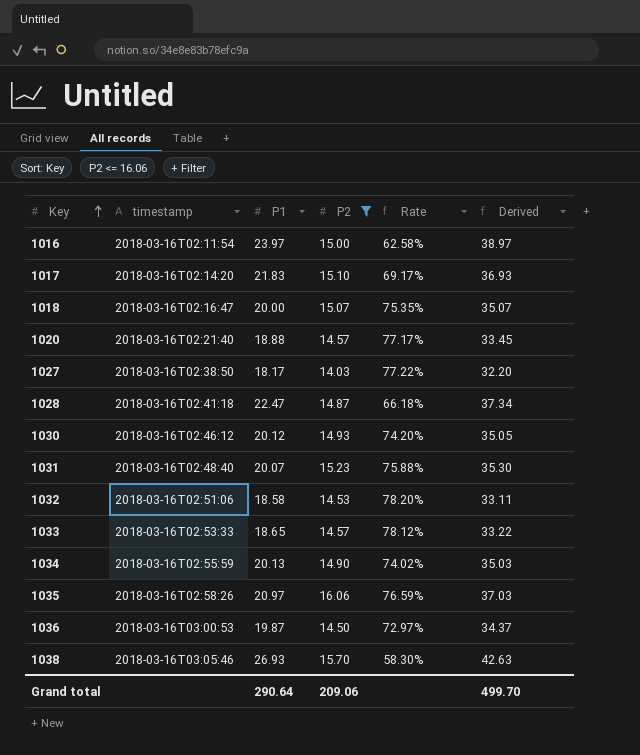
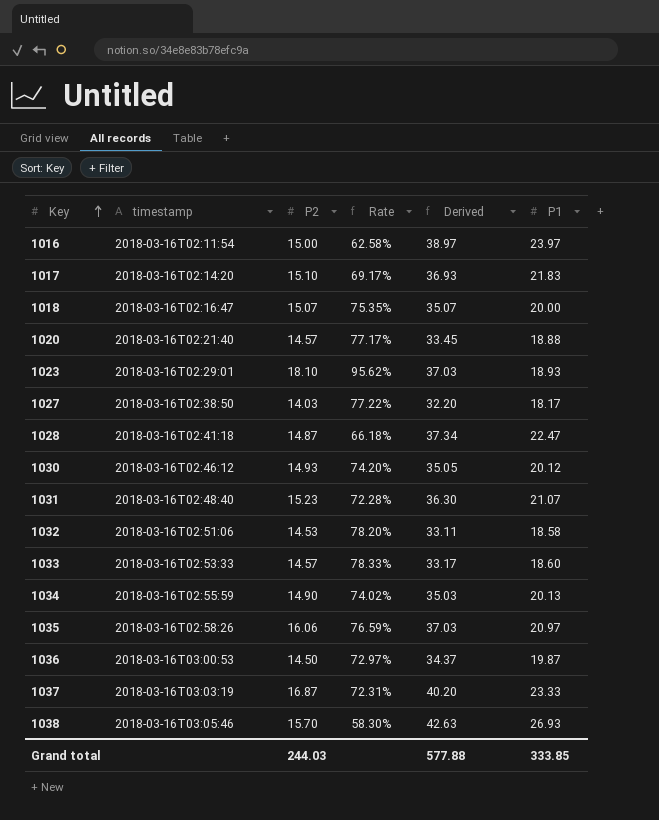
filter: P2 <= 16.06 -> none
column P1 | position: 3 -> 6
1031 | Rate: 75.88% -> 72.28%
1031 | Derived: 35.30 -> 36.30
1031 | P1: 20.07 -> 21.07
1033 | Rate: 78.12% -> 78.33%
1033 | Derived: 33.22 -> 33.17
1033 | P1: 18.65 -> 18.60
Grand total | P2: 209.06 -> 244.03
Grand total | Derived: 499.70 -> 577.88
Grand total | P1: 290.64 -> 333.85

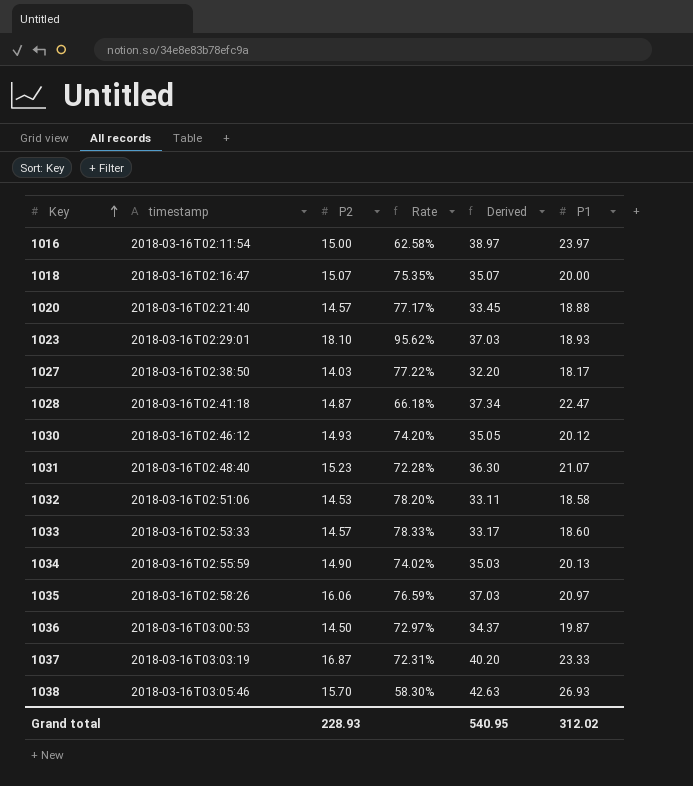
row 1017: 2018-03-16T02:14:20 | 15.10 | 69.17% | 36.93 | 21.83 -> none
Grand total | P2: 244.03 -> 228.93
Grand total | Derived: 577.88 -> 540.95
Grand total | P1: 333.85 -> 312.02

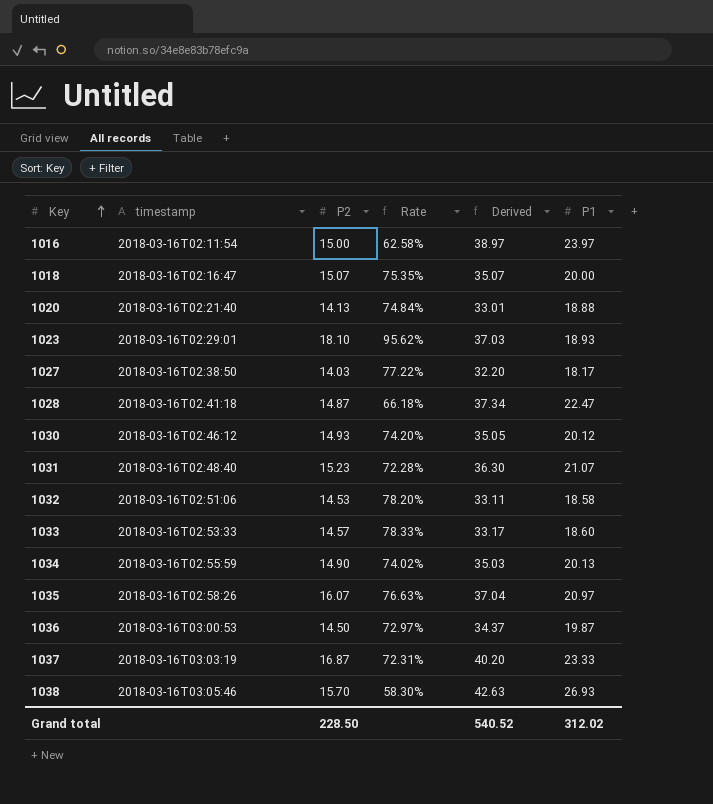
1020 | P2: 14.57 -> 14.13
1020 | Rate: 77.17% -> 74.84%
1020 | Derived: 33.45 -> 33.01
1035 | P2: 16.06 -> 16.07
1035 | Rate: 76.59% -> 76.63%
1035 | Derived: 37.03 -> 37.04
Grand total | P2: 228.93 -> 228.50
Grand total | Derived: 540.95 -> 540.52

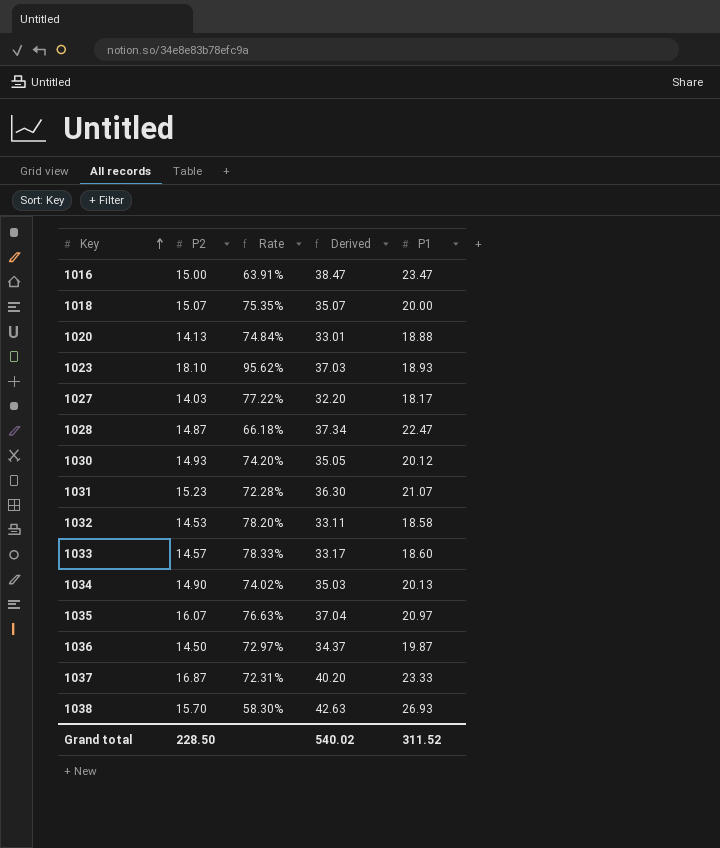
column timestamp | position: 2 -> none
1016 | Rate: 62.58% -> 63.91%
1016 | Derived: 38.97 -> 38.47
1016 | P1: 23.97 -> 23.47
Grand total | Derived: 540.52 -> 540.02
Grand total | P1: 312.02 -> 311.52

